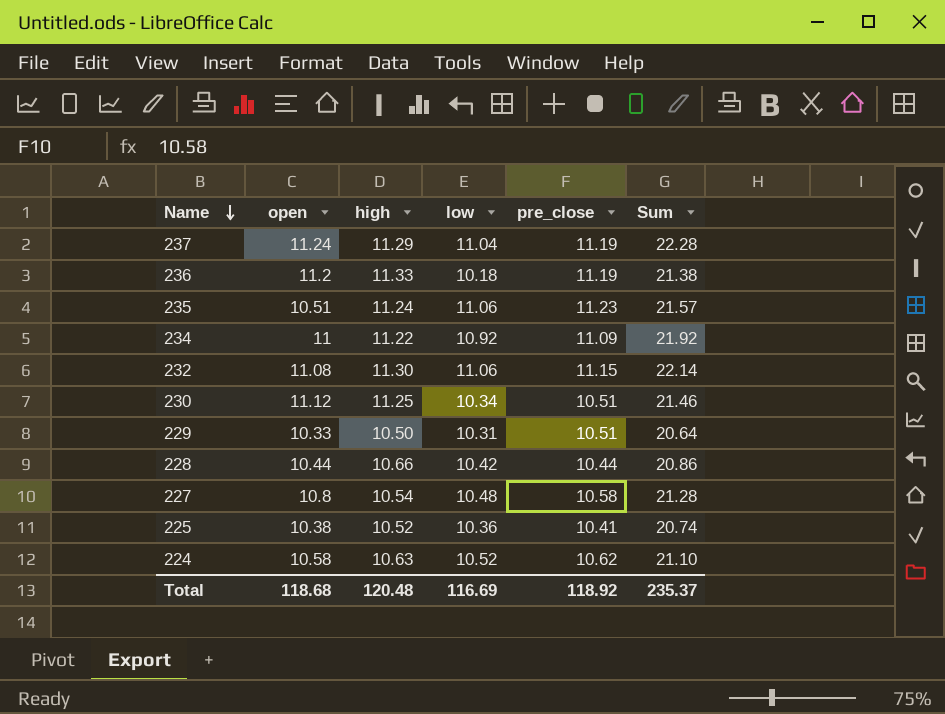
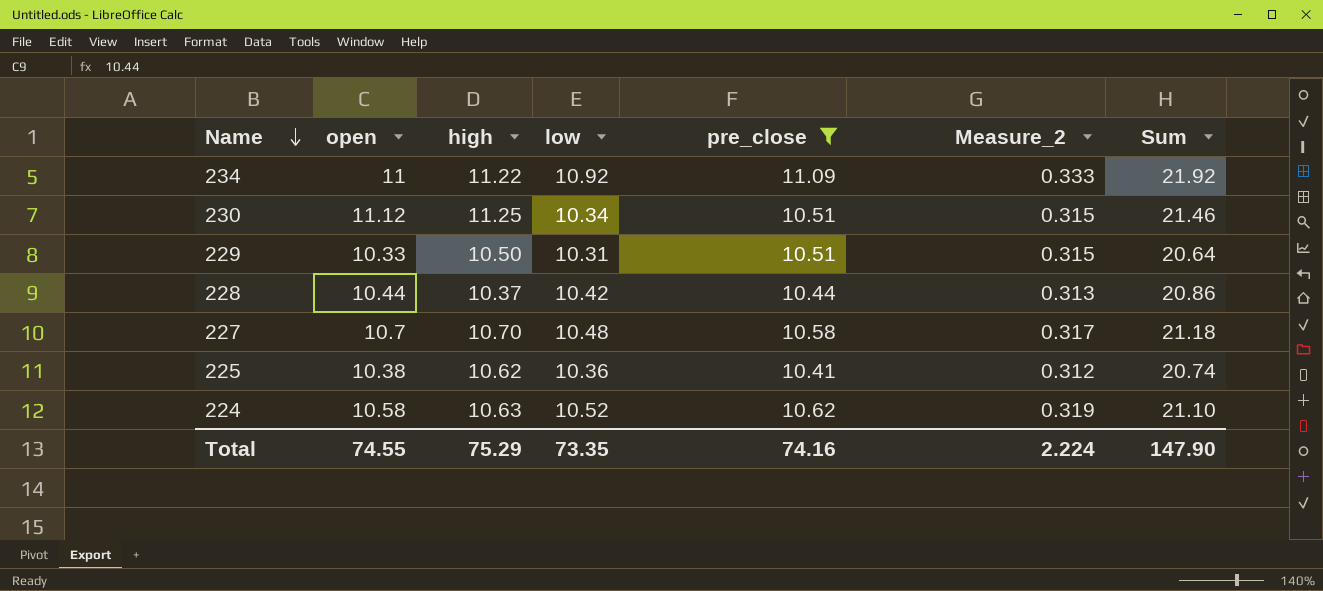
filter: none -> pre_close <= 11.09
column Measure_2 | formula: none -> [pre_close] * 0.03
228 | high: 10.66 -> 10.37
227 | open: 10.8 -> 10.7
227 | high: 10.54 -> 10.70
227 | Sum: 21.28 -> 21.18
225 | high: 10.52 -> 10.62
Total | open: 118.68 -> 74.55
Total | high: 120.48 -> 75.29
Total | low: 116.69 -> 73.35
Total | pre_close: 118.92 -> 74.16
Total | Sum: 235.37 -> 147.90

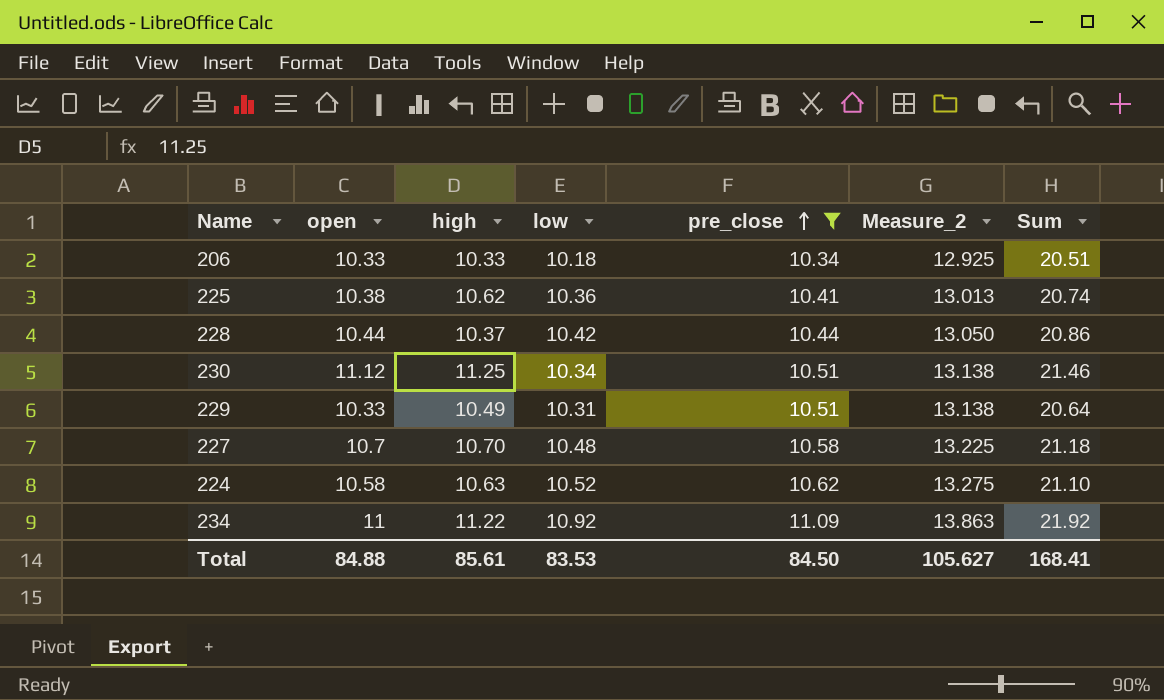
row order: Name descending -> pre_close ascending
column Measure_2 | formula: [pre_close] * 0.03 -> [pre_close] * 1.25
row 206: none -> 10.33 | 10.33 | 10.18 | 10.34 | 12.925 | 20.51
229 | high: 10.50 -> 10.49
Total | open: 74.55 -> 84.88
Total | high: 75.29 -> 85.61
Total | low: 73.35 -> 83.53
Total | pre_close: 74.16 -> 84.50
Total | Measure_2: 2.224 -> 105.627
Total | Sum: 147.90 -> 168.41

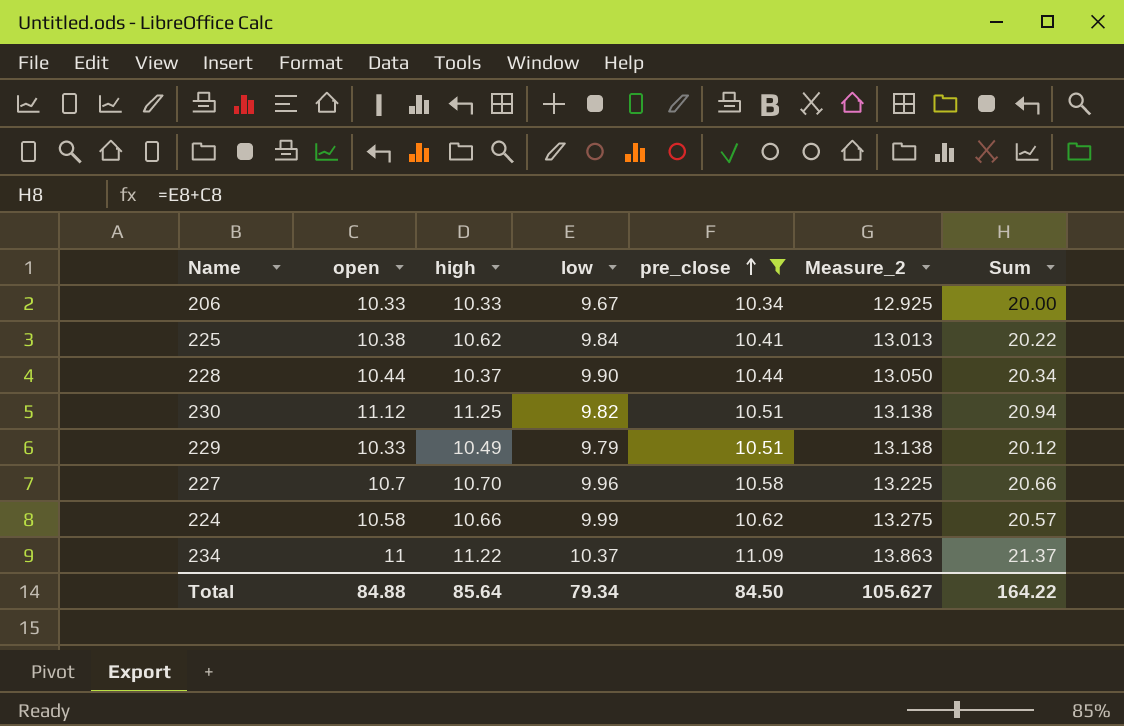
206 | low: 10.18 -> 9.67
206 | Sum: 20.51 -> 20.00
225 | low: 10.36 -> 9.84
225 | Sum: 20.74 -> 20.22
228 | low: 10.42 -> 9.90
228 | Sum: 20.86 -> 20.34
230 | low: 10.34 -> 9.82
230 | Sum: 21.46 -> 20.94
229 | low: 10.31 -> 9.79
229 | Sum: 20.64 -> 20.12
227 | low: 10.48 -> 9.96
227 | Sum: 21.18 -> 20.66
224 | high: 10.63 -> 10.66
224 | low: 10.52 -> 9.99
224 | Sum: 21.10 -> 20.57
234 | low: 10.92 -> 10.37
234 | Sum: 21.92 -> 21.37
Total | high: 85.61 -> 85.64
Total | low: 83.53 -> 79.34
Total | Sum: 168.41 -> 164.22

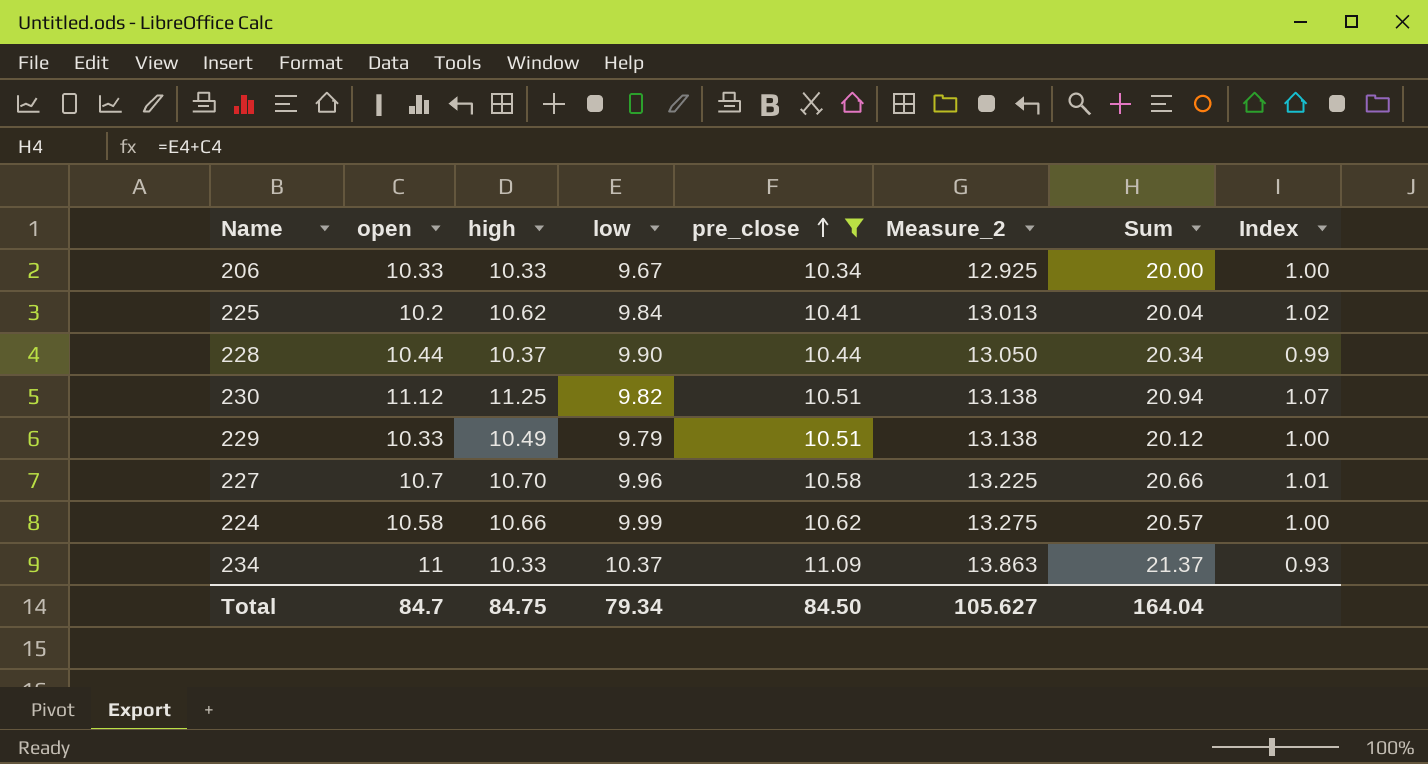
column Index | formula: none -> [high] / [pre_close]
225 | open: 10.38 -> 10.2
225 | Sum: 20.22 -> 20.04
234 | high: 11.22 -> 10.33
Total | open: 84.88 -> 84.7
Total | high: 85.64 -> 84.75
Total | Sum: 164.22 -> 164.04

